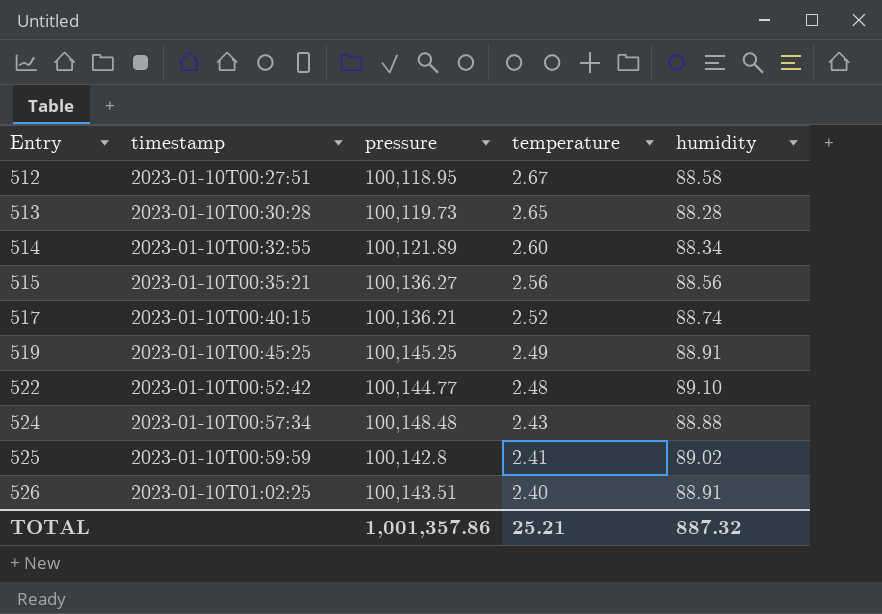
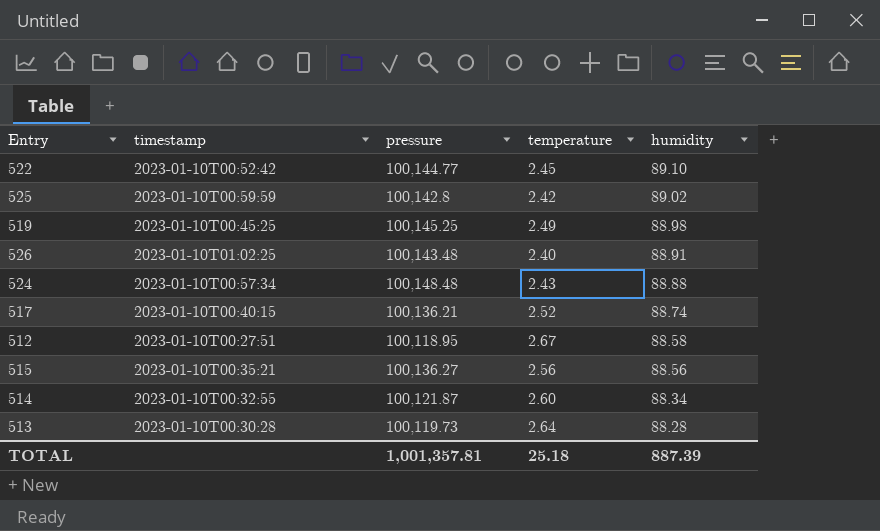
row order: Entry ascending -> humidity descending
522 | temperature: 2.48 -> 2.45
525 | temperature: 2.41 -> 2.42
519 | humidity: 88.91 -> 88.98
526 | pressure: 100,143.51 -> 100,143.48
514 | pressure: 100,121.89 -> 100,121.87
513 | temperature: 2.65 -> 2.64
TOTAL | pressure: 1,001,357.86 -> 1,001,357.81
TOTAL | temperature: 25.21 -> 25.18
TOTAL | humidity: 887.32 -> 887.39

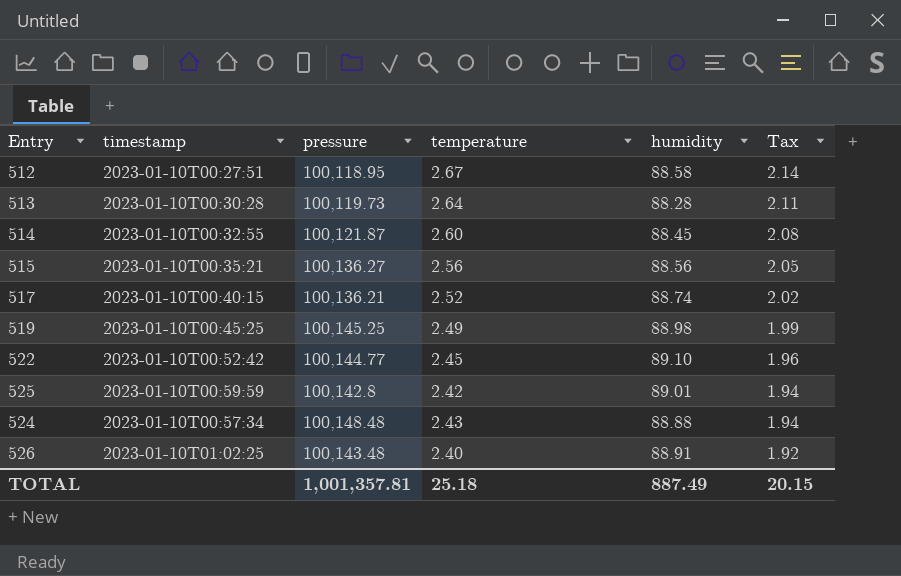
row order: humidity descending -> Tax descending
column Tax | formula: none -> [temperature] * 0.8
514 | humidity: 88.34 -> 88.45
525 | humidity: 89.02 -> 89.01
TOTAL | humidity: 887.39 -> 887.49

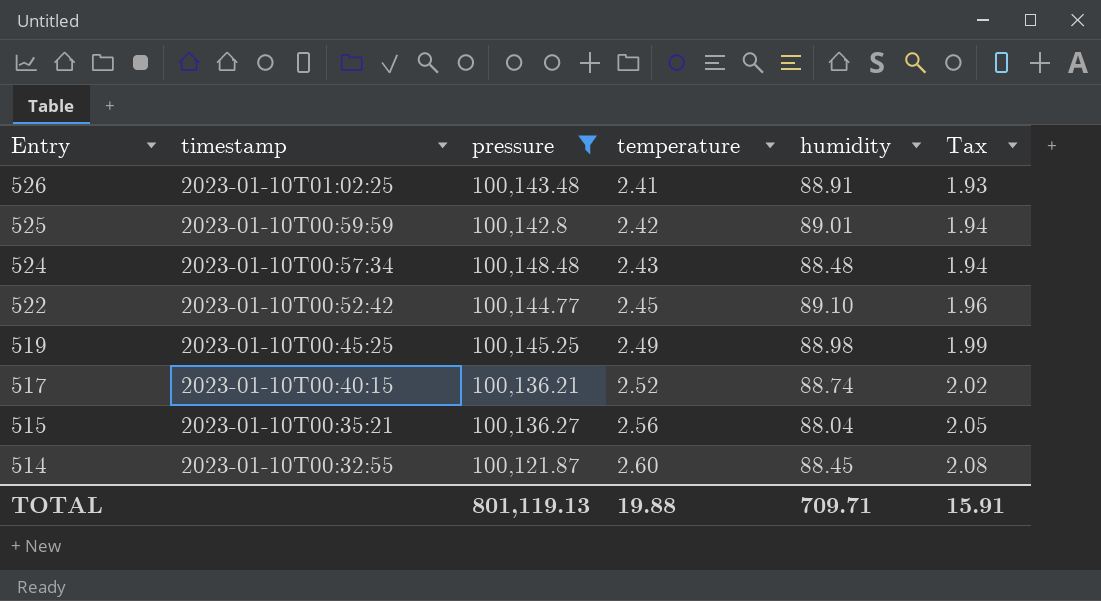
filter: none -> pressure >= 100,121.87
row order: Tax descending -> Entry descending
526 | temperature: 2.40 -> 2.41
526 | Tax: 1.92 -> 1.93
524 | humidity: 88.88 -> 88.48
515 | humidity: 88.56 -> 88.04
TOTAL | pressure: 1,001,357.81 -> 801,119.13
TOTAL | temperature: 25.18 -> 19.88
TOTAL | humidity: 887.49 -> 709.71
TOTAL | Tax: 20.15 -> 15.91

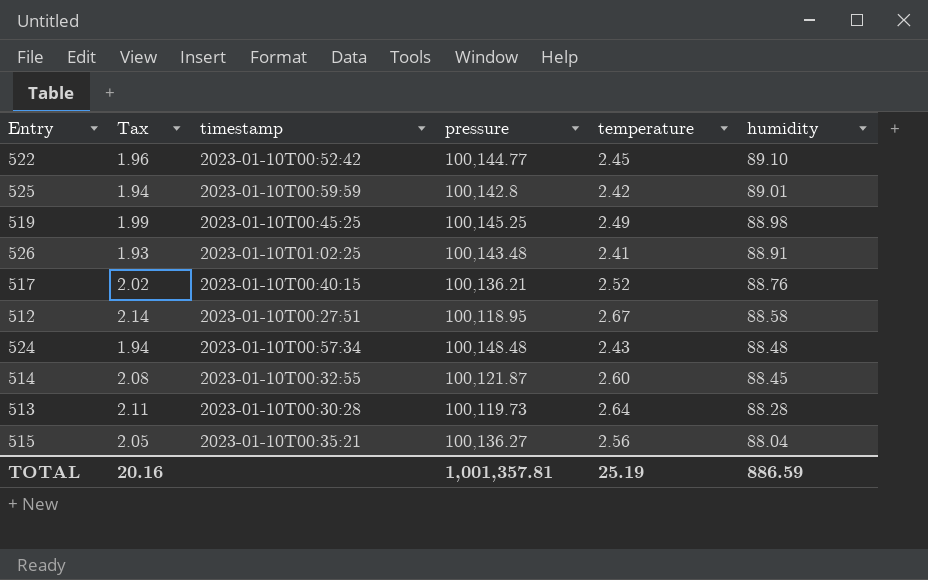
filter: pressure >= 100,121.87 -> none
row order: Entry descending -> humidity descending
column Tax | position: 6 -> 2
517 | humidity: 88.74 -> 88.76
TOTAL | Tax: 15.91 -> 20.16
TOTAL | pressure: 801,119.13 -> 1,001,357.81
TOTAL | temperature: 19.88 -> 25.19
TOTAL | humidity: 709.71 -> 886.59

